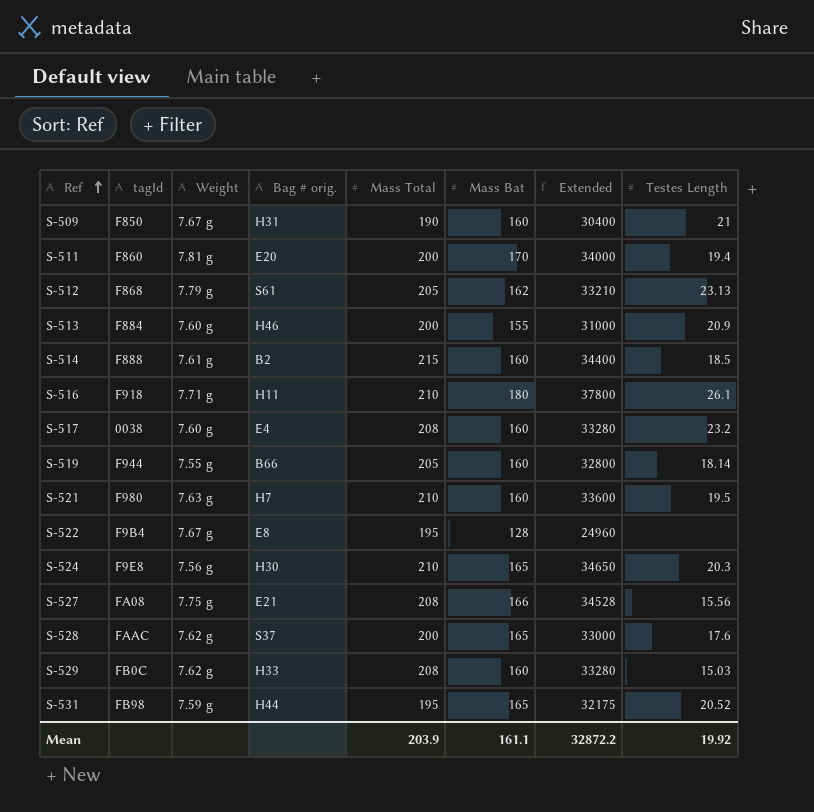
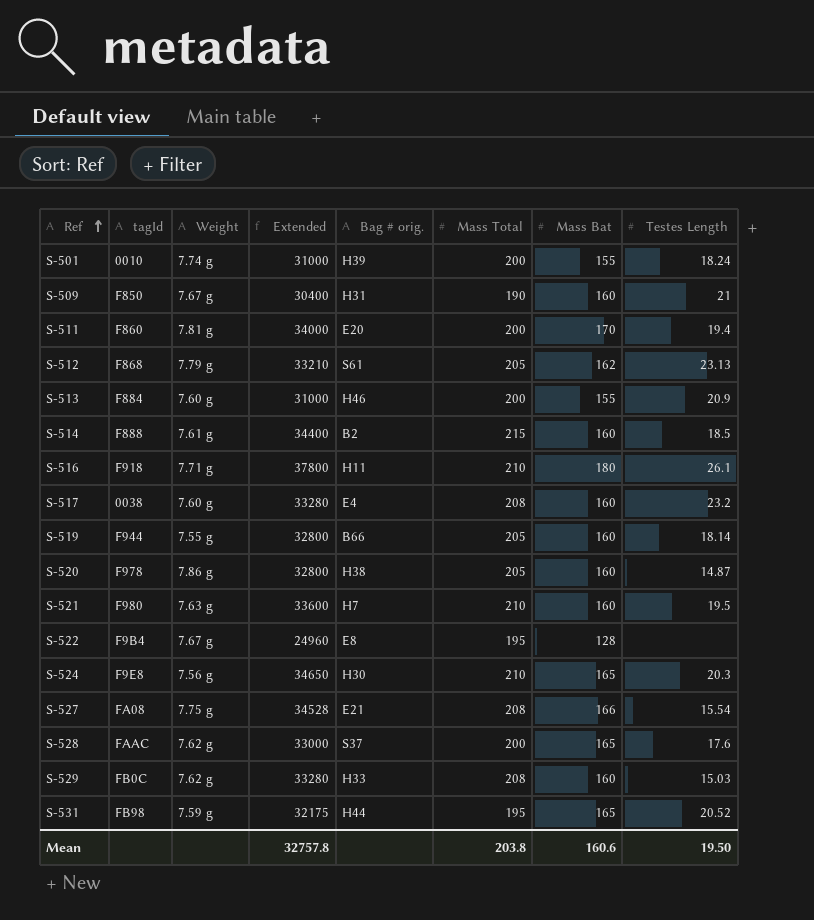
column Extended | position: 7 -> 4
row S-501: none -> 0010 | 7.74 g | 31000 | H39 | 200 | 155 | 18.24
row S-520: none -> F978 | 7.86 g | 32800 | H38 | 205 | 160 | 14.87
S-527 | Testes Length: 15.56 -> 15.54
Mean | Extended: 32872.2 -> 32757.8
Mean | Mass Total: 203.9 -> 203.8
Mean | Mass Bat: 161.1 -> 160.6
Mean | Testes Length: 19.92 -> 19.50

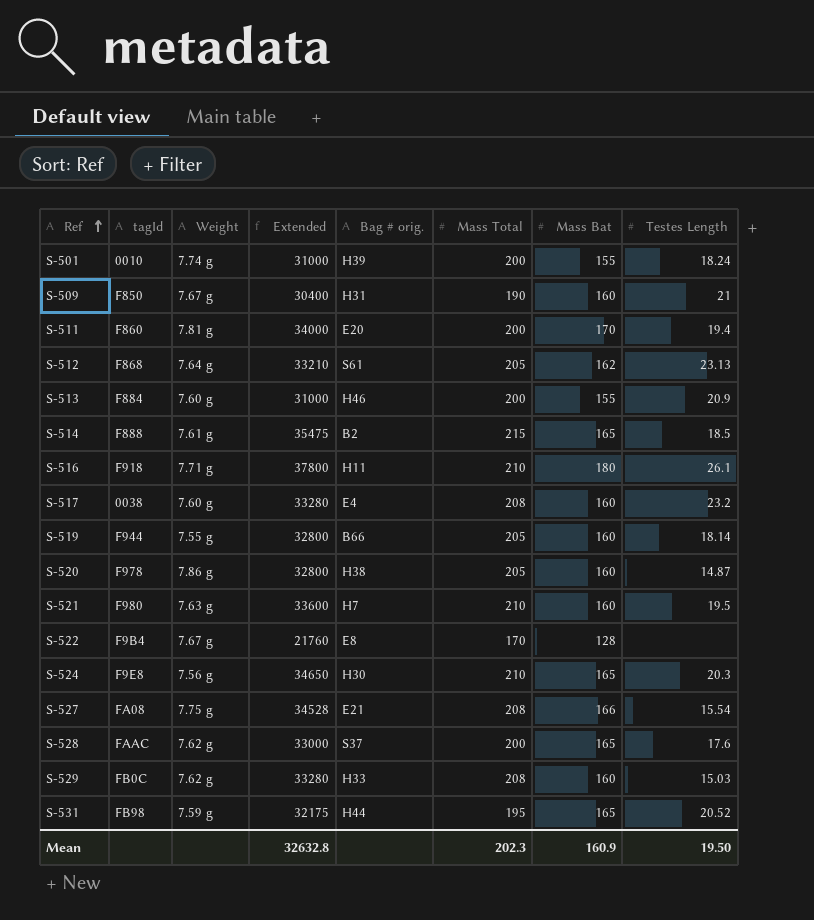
S-512 | Weight: 7.79 g -> 7.64 g
S-514 | Extended: 34400 -> 35475
S-514 | Mass Bat: 160 -> 165
S-522 | Extended: 24960 -> 21760
S-522 | Mass Total: 195 -> 170
Mean | Extended: 32757.8 -> 32632.8
Mean | Mass Total: 203.8 -> 202.3
Mean | Mass Bat: 160.6 -> 160.9

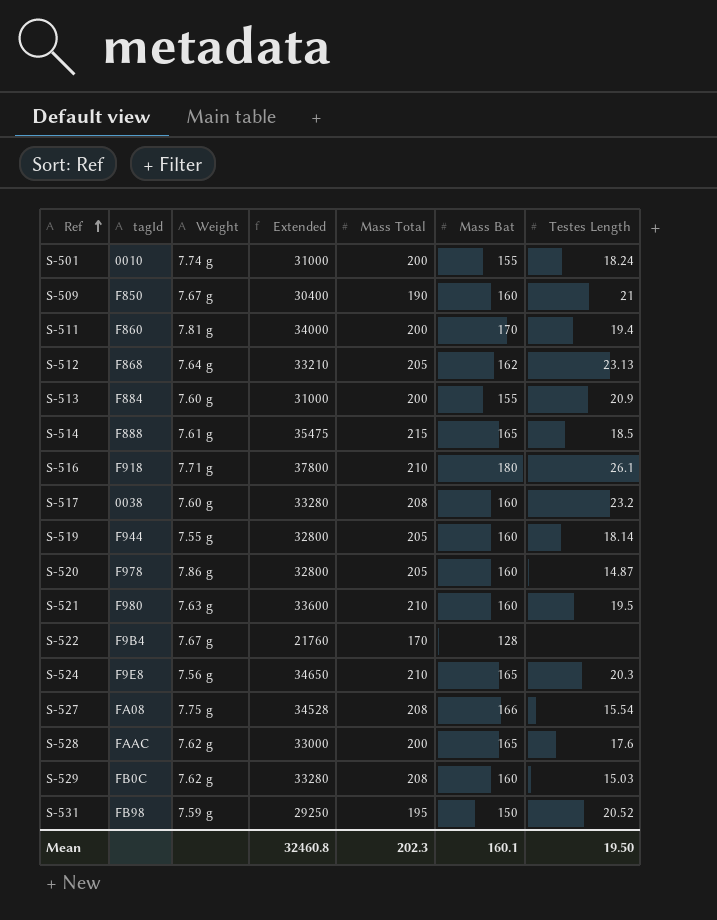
column Bag # orig. | position: 5 -> none
S-531 | Extended: 32175 -> 29250
S-531 | Mass Bat: 165 -> 150
Mean | Extended: 32632.8 -> 32460.8
Mean | Mass Bat: 160.9 -> 160.1

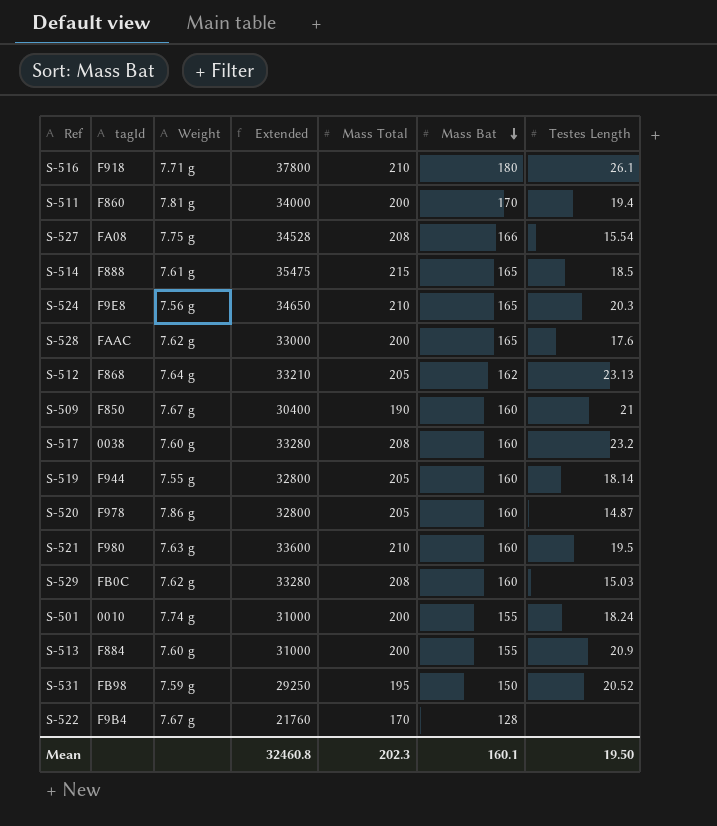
row order: Ref ascending -> Mass Bat descending

